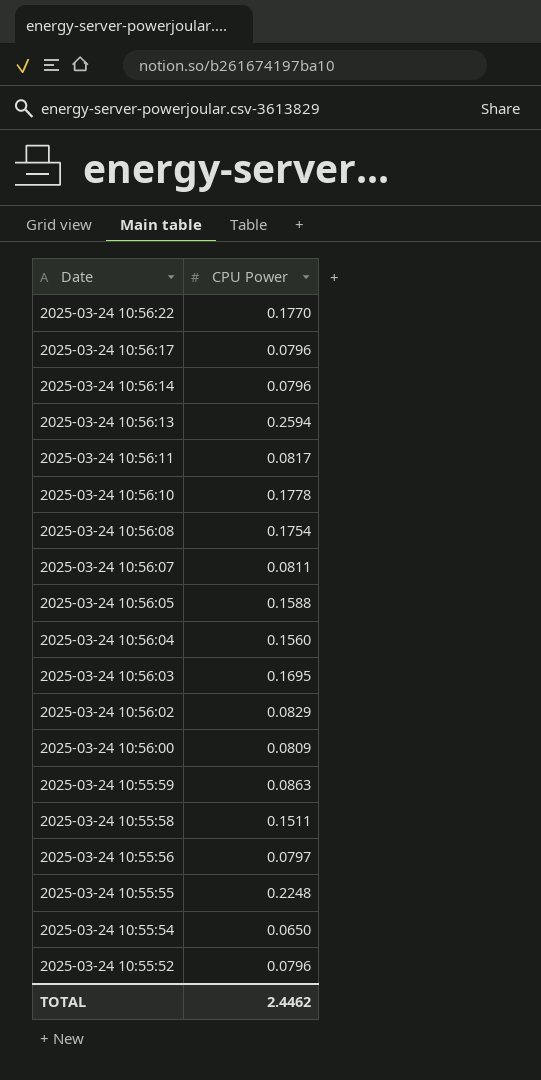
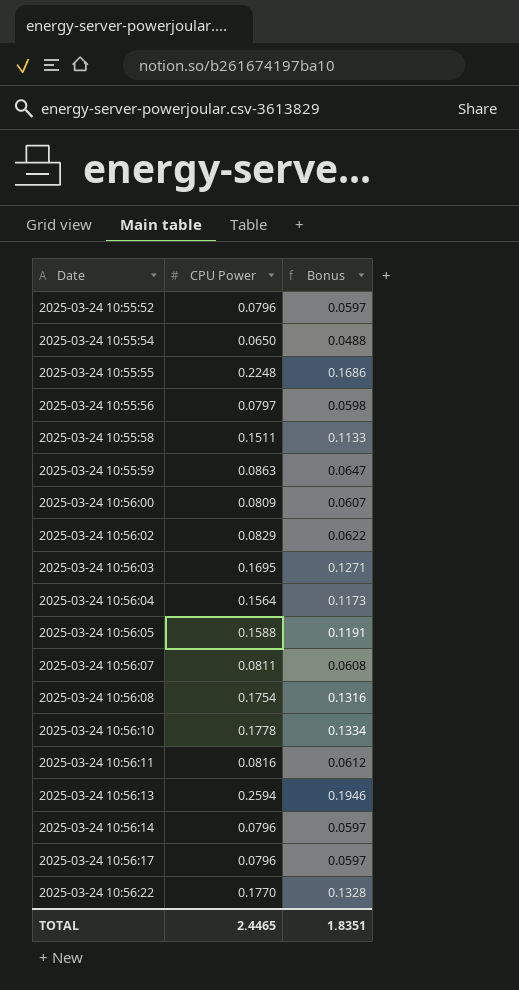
row order: Date descending -> Date ascending
column Bonus | formula: none -> [CPU Power] * 0.75
2025-03-24 10:56:04 | CPU Power: 0.1560 -> 0.1564
2025-03-24 10:56:11 | CPU Power: 0.0817 -> 0.0816
TOTAL | CPU Power: 2.4462 -> 2.4465

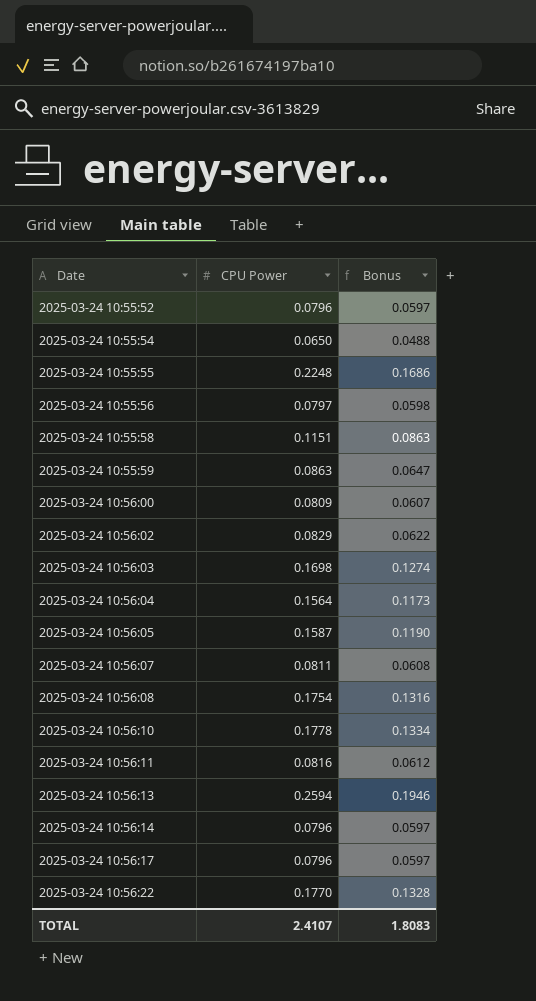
2025-03-24 10:55:58 | CPU Power: 0.1511 -> 0.1151
2025-03-24 10:55:58 | Bonus: 0.1133 -> 0.0863
2025-03-24 10:56:03 | CPU Power: 0.1695 -> 0.1698
2025-03-24 10:56:03 | Bonus: 0.1271 -> 0.1274
2025-03-24 10:56:05 | CPU Power: 0.1588 -> 0.1587
2025-03-24 10:56:05 | Bonus: 0.1191 -> 0.1190
TOTAL | CPU Power: 2.4465 -> 2.4107
TOTAL | Bonus: 1.8351 -> 1.8083

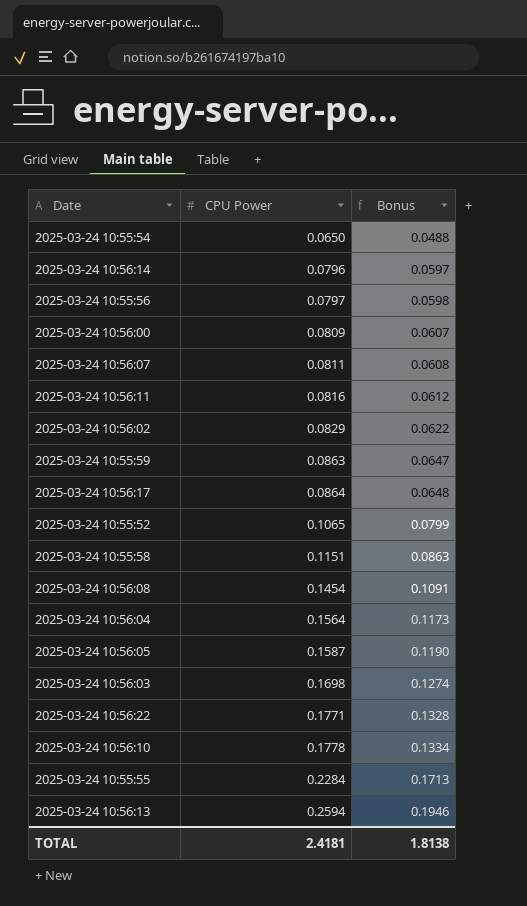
row order: Date ascending -> CPU Power ascending
2025-03-24 10:56:17 | CPU Power: 0.0796 -> 0.0864
2025-03-24 10:56:17 | Bonus: 0.0597 -> 0.0648
2025-03-24 10:55:52 | CPU Power: 0.0796 -> 0.1065
2025-03-24 10:55:52 | Bonus: 0.0597 -> 0.0799
2025-03-24 10:56:08 | CPU Power: 0.1754 -> 0.1454
2025-03-24 10:56:08 | Bonus: 0.1316 -> 0.1091
2025-03-24 10:56:22 | CPU Power: 0.1770 -> 0.1771
2025-03-24 10:55:55 | CPU Power: 0.2248 -> 0.2284
2025-03-24 10:55:55 | Bonus: 0.1686 -> 0.1713
TOTAL | CPU Power: 2.4107 -> 2.4181
TOTAL | Bonus: 1.8083 -> 1.8138

